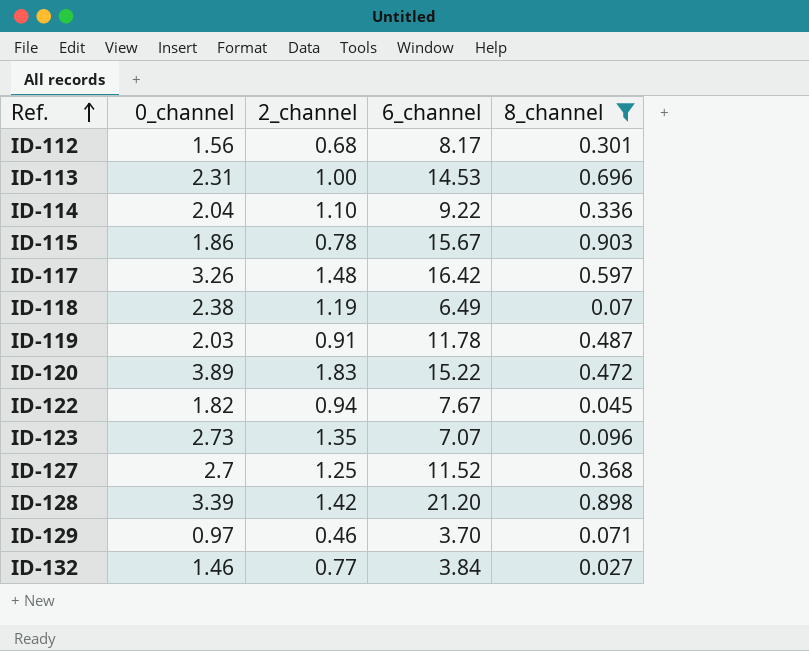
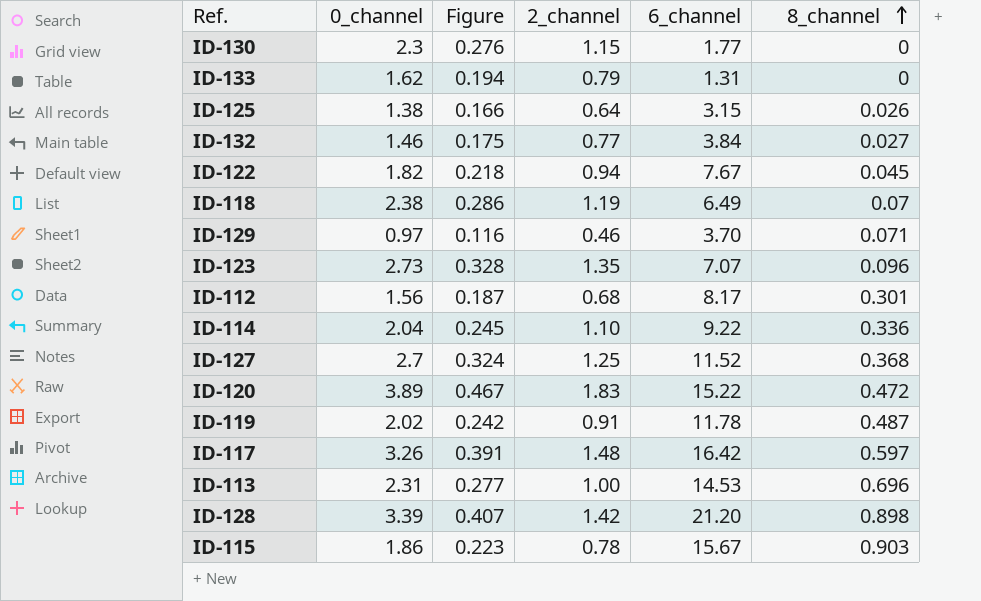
filter: 8_channel >= 0.027 -> none
row order: Ref. ascending -> 8_channel ascending
column Figure | formula: none -> [0_channel] * 0.12
ID-119 | 0_channel: 2.03 -> 2.02

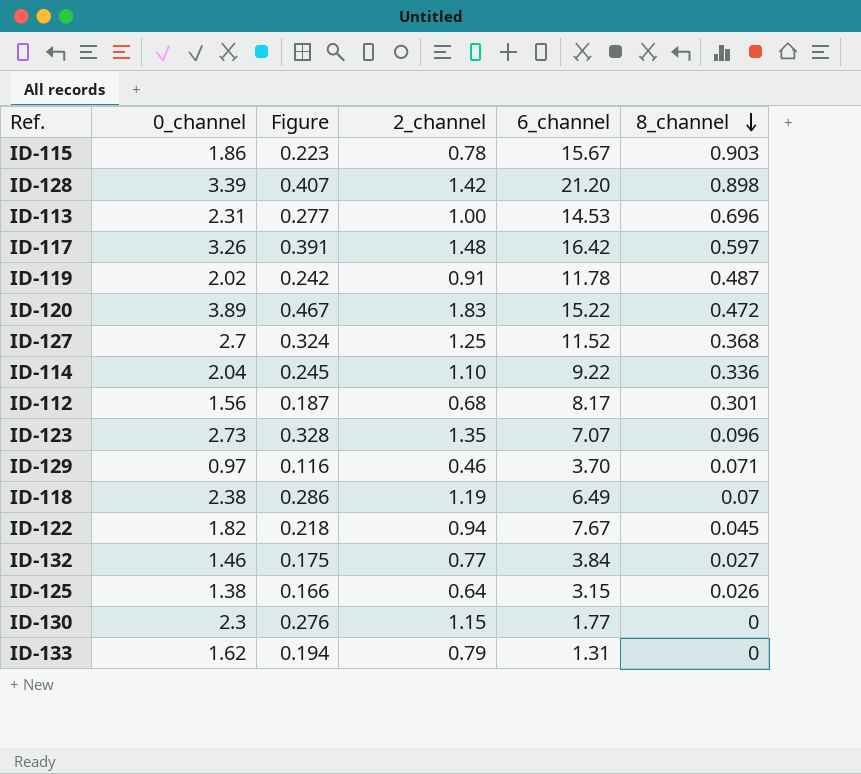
row order: 8_channel ascending -> 8_channel descending

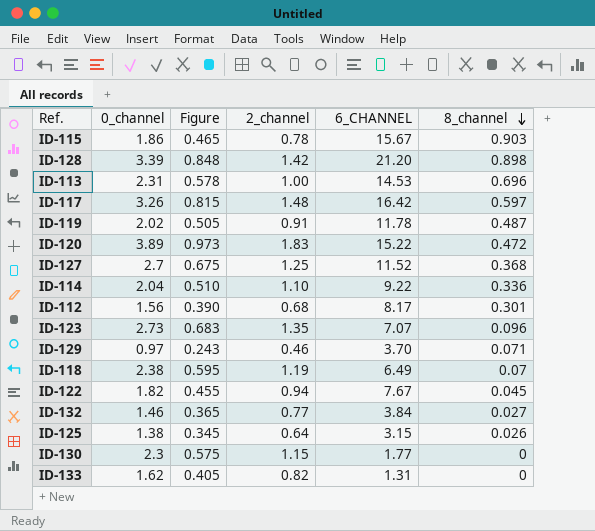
column Figure | formula: [0_channel] * 0.12 -> [0_channel] * 0.25
column name: 6_channel -> 6_CHANNEL
ID-133 | 2_channel: 0.79 -> 0.82

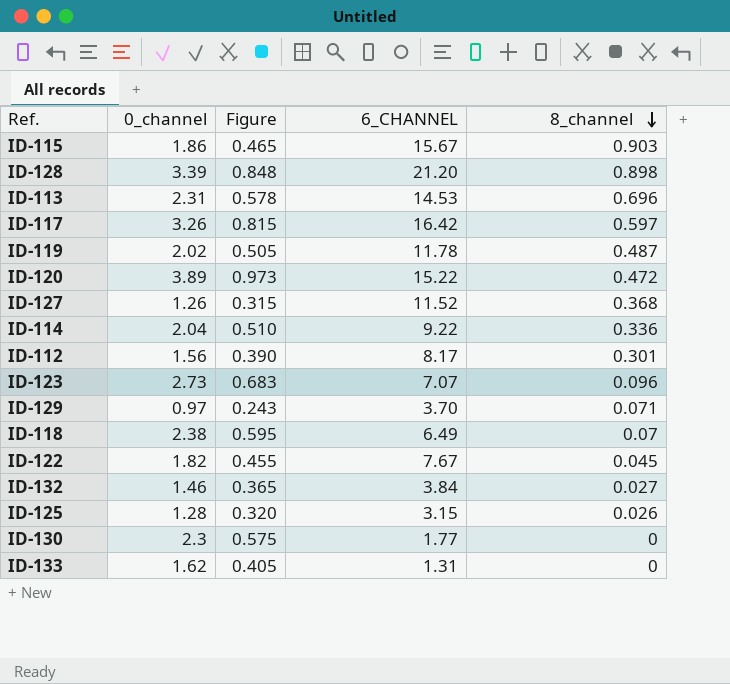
column 2_channel | position: 4 -> none
ID-127 | 0_channel: 2.7 -> 1.26
ID-127 | Figure: 0.675 -> 0.315
ID-125 | 0_channel: 1.38 -> 1.28
ID-125 | Figure: 0.345 -> 0.320

